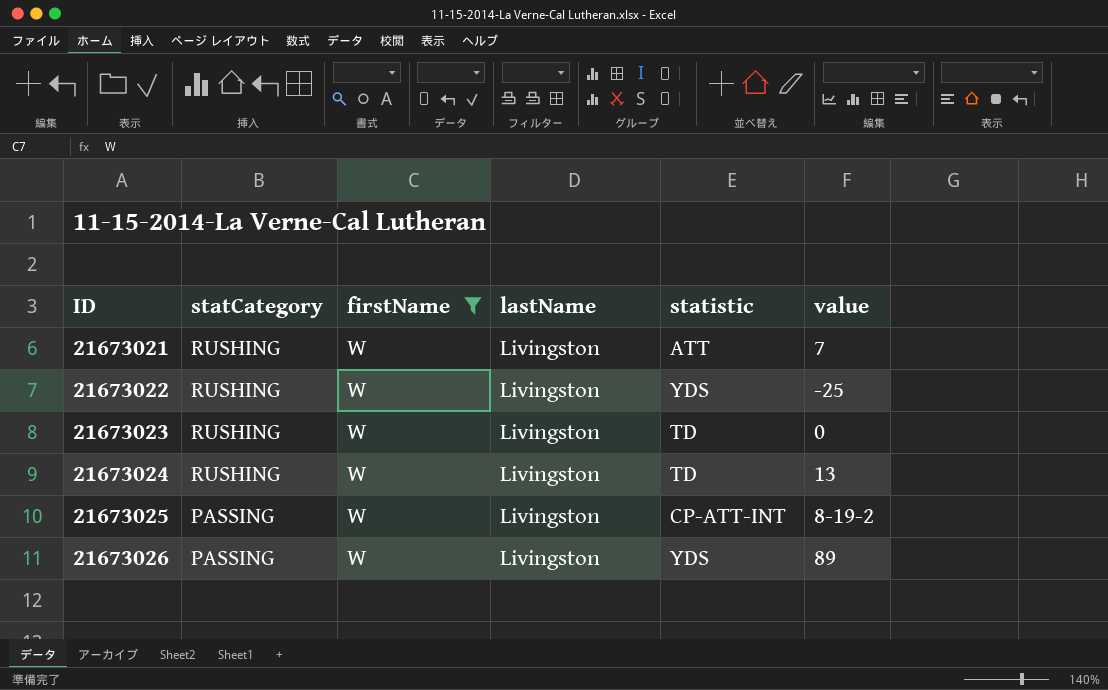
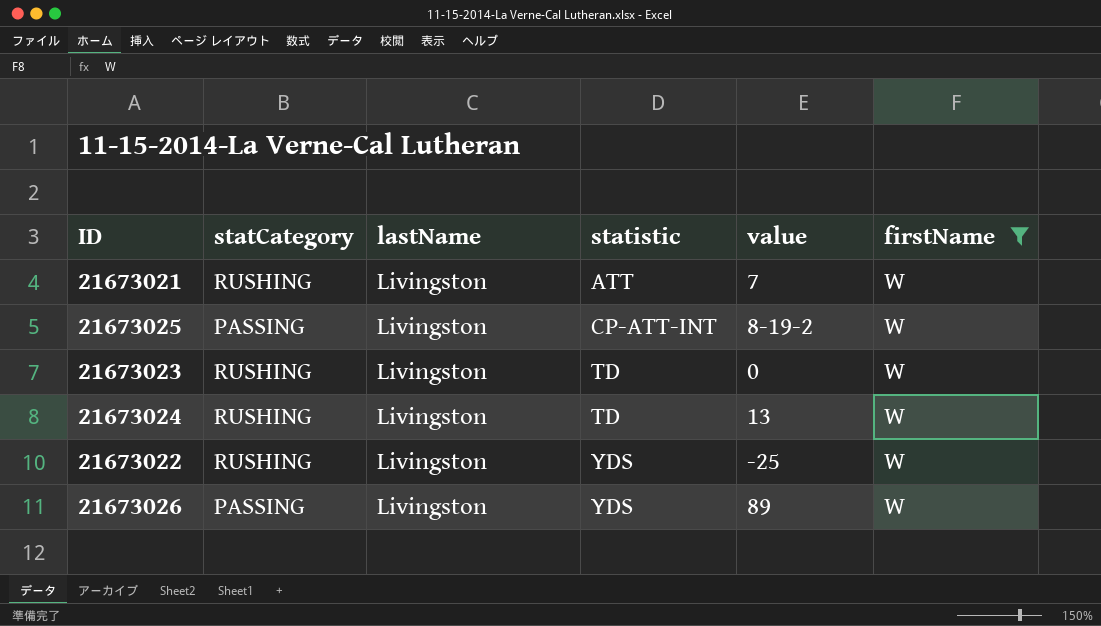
row order: ID ascending -> statistic ascending
column firstName | position: 3 -> 6

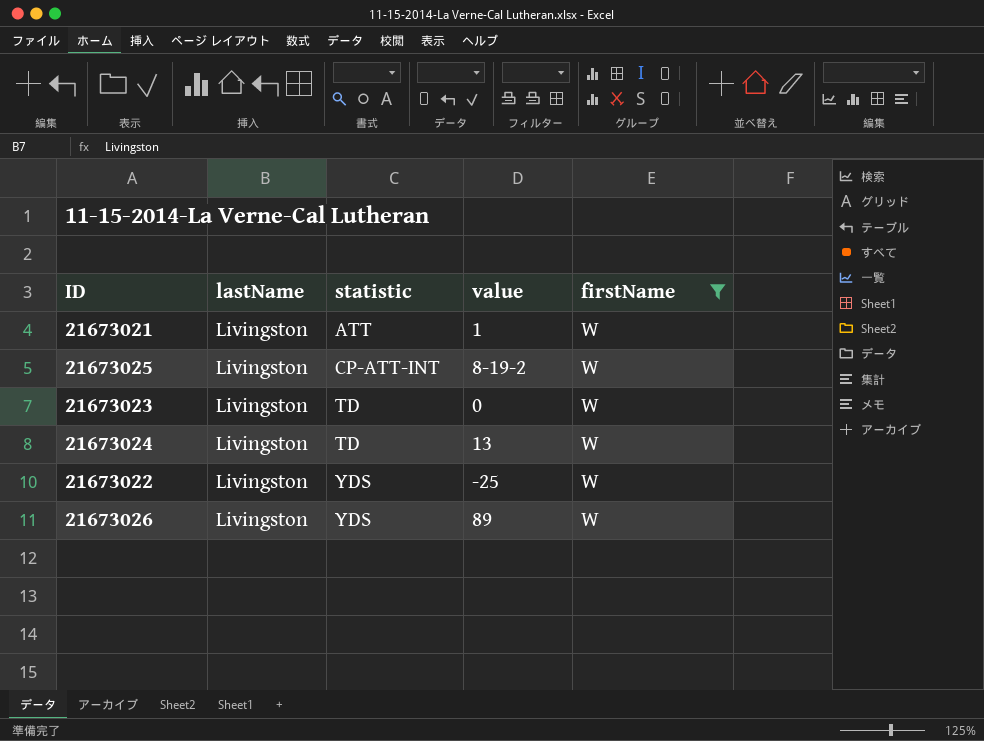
column statCategory | position: 2 -> none
21673021 | value: 7 -> 1

